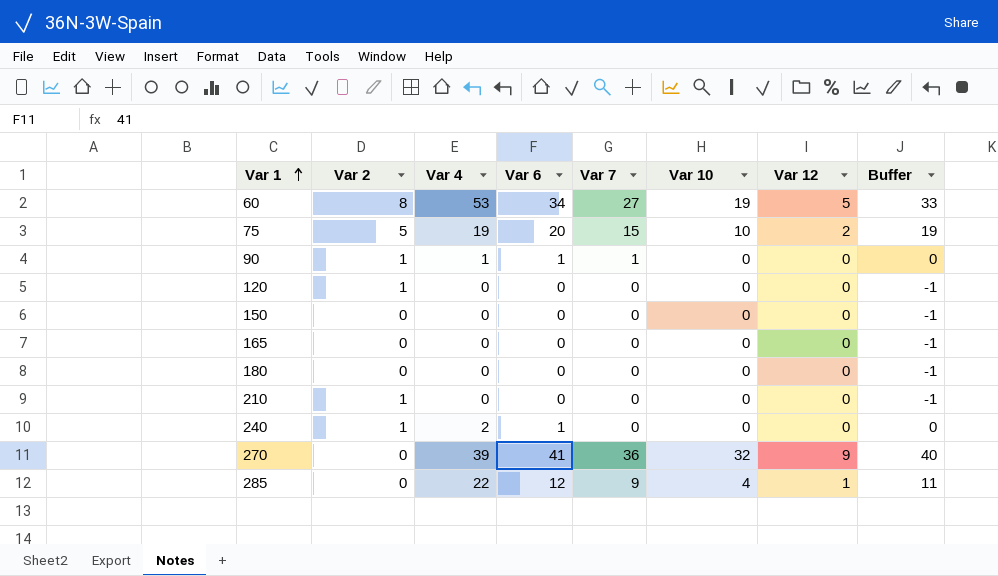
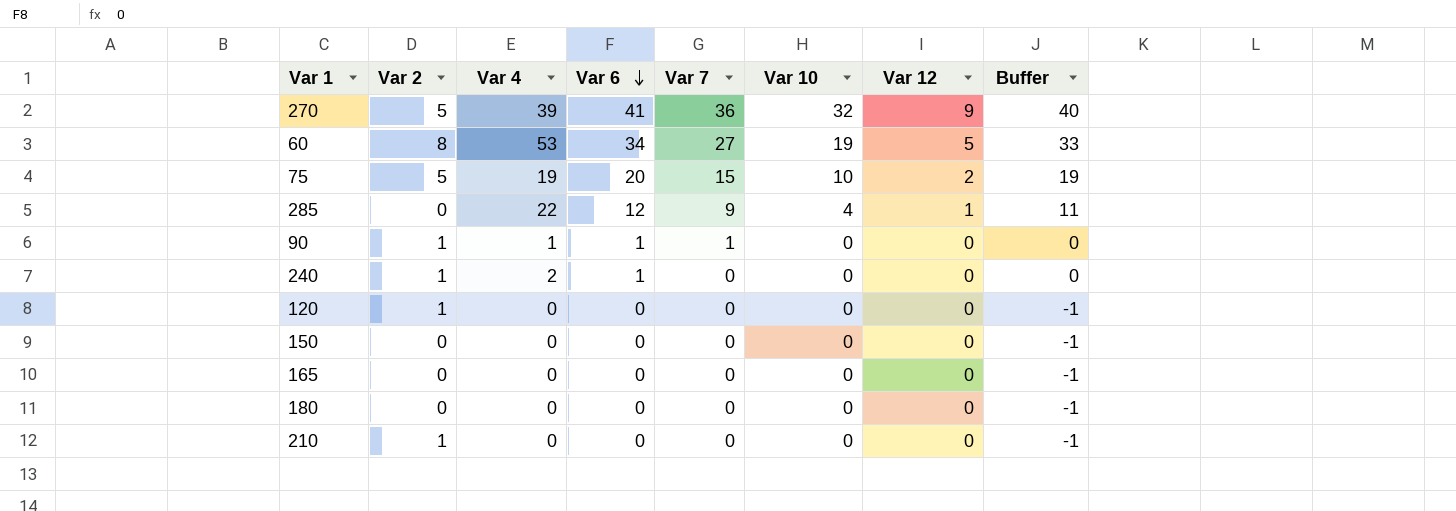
row order: Var 1 ascending -> Var 6 descending
270 | Var 2: 0 -> 5

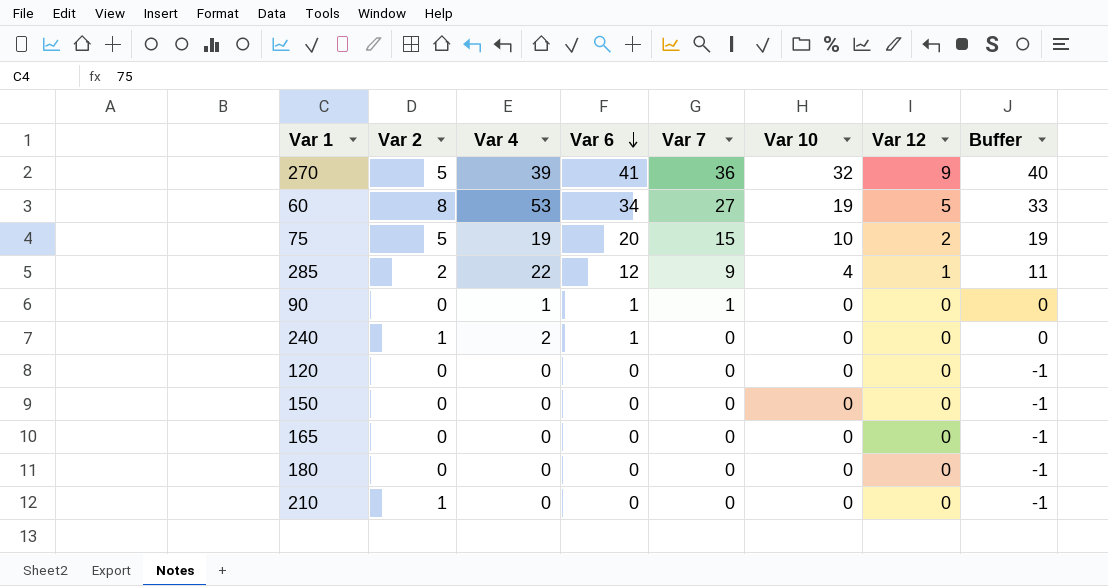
285 | Var 2: 0 -> 2
90 | Var 2: 1 -> 0
120 | Var 2: 1 -> 0

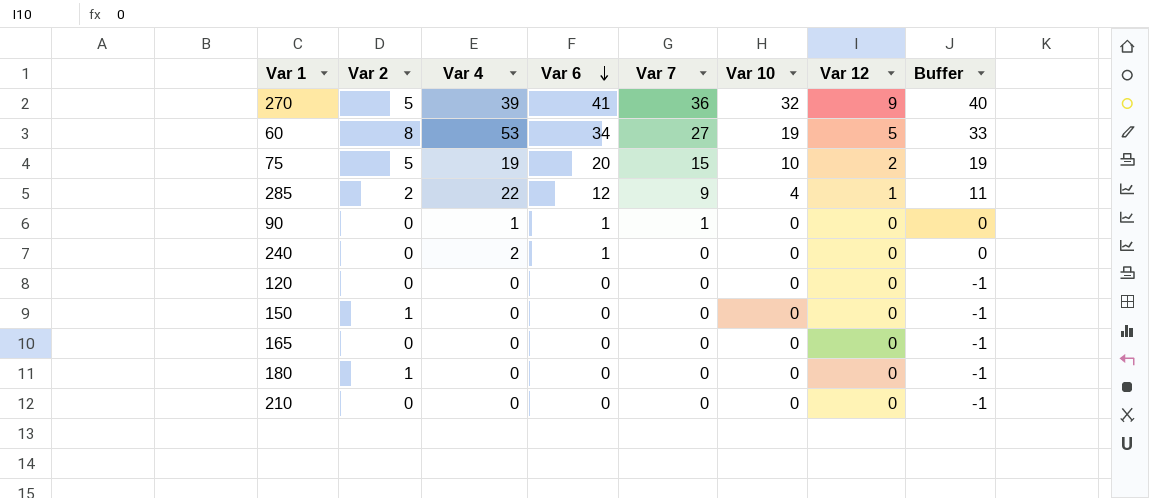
240 | Var 2: 1 -> 0
150 | Var 2: 0 -> 1
180 | Var 2: 0 -> 1
210 | Var 2: 1 -> 0

